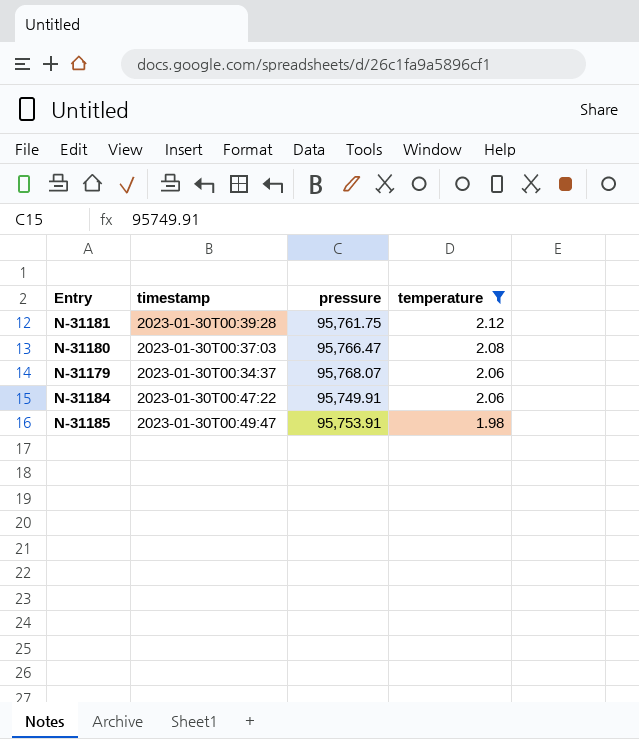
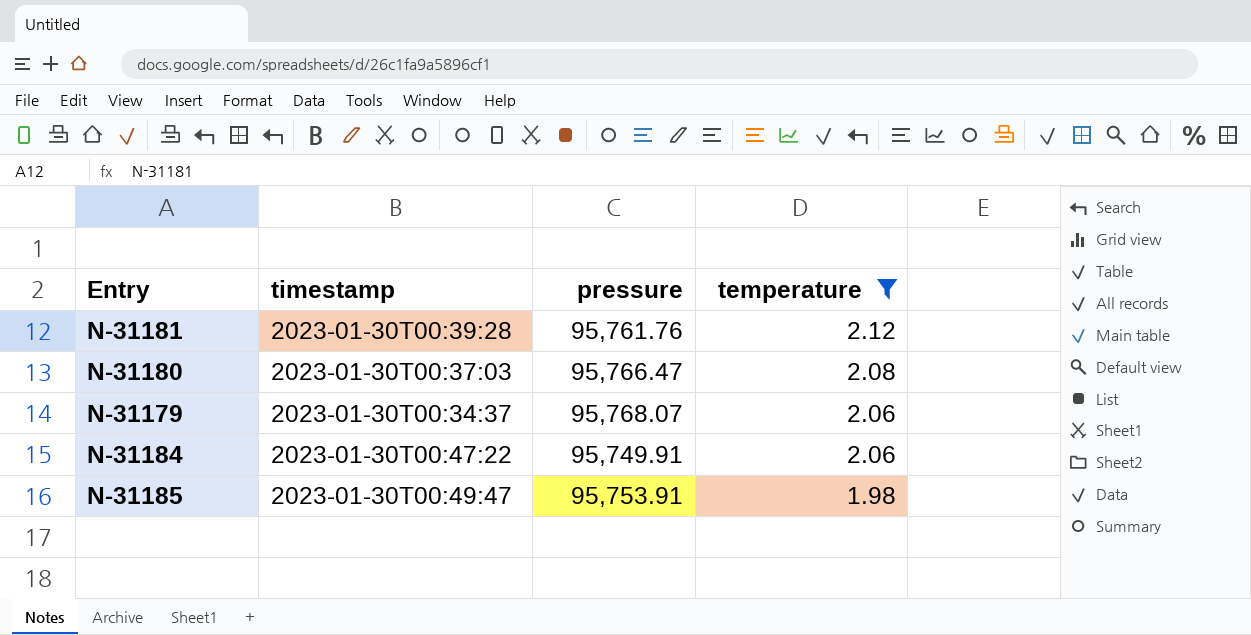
N-31181 | pressure: 95,761.75 -> 95,761.76

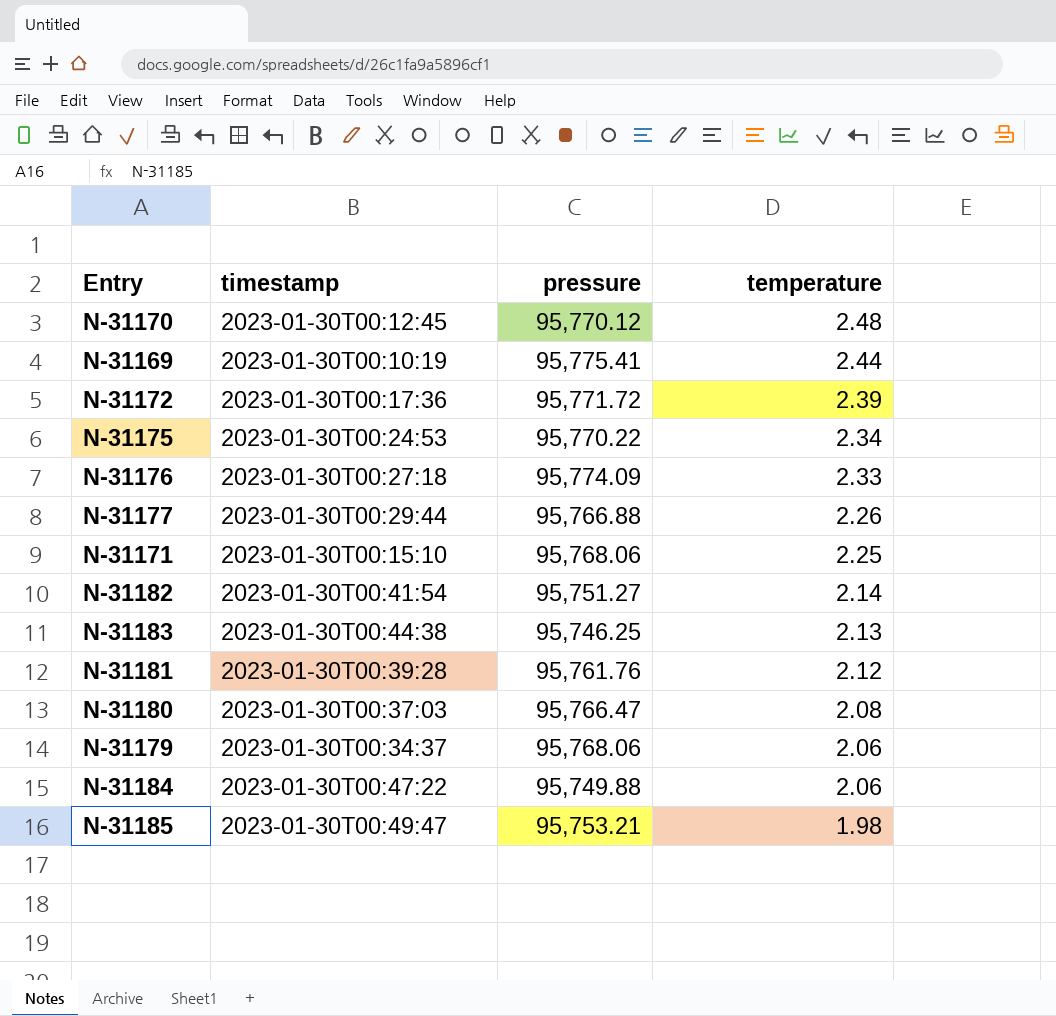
filter: temperature <= 2.12 -> none
N-31179 | pressure: 95,768.07 -> 95,768.06
N-31184 | pressure: 95,749.91 -> 95,749.88
N-31185 | pressure: 95,753.91 -> 95,753.21

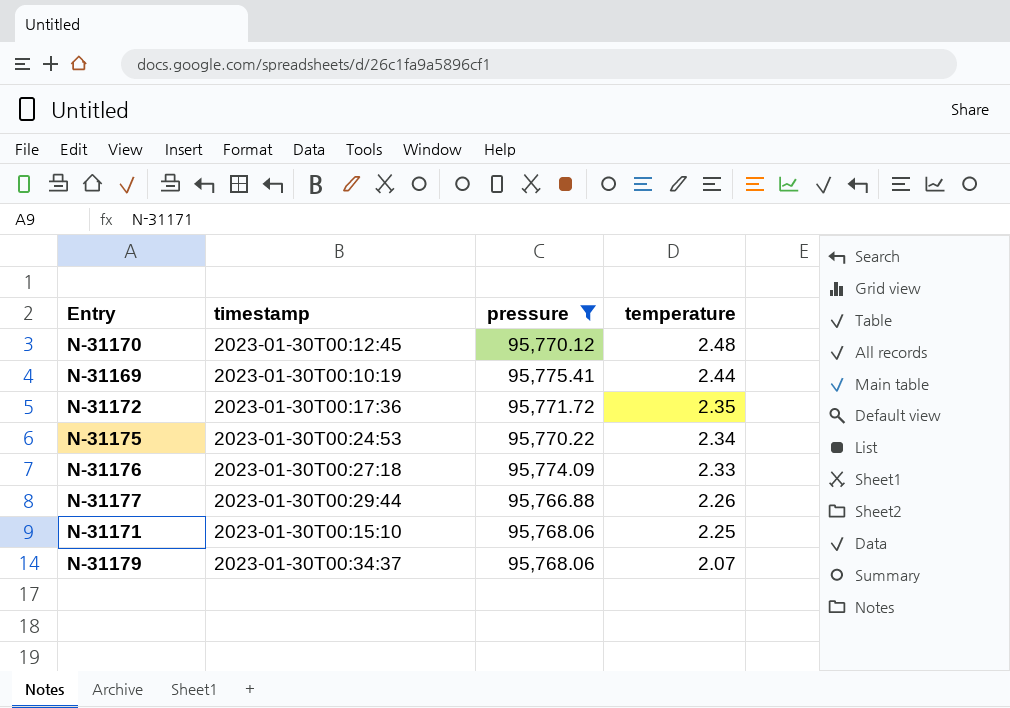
filter: none -> pressure >= 95,766.88
N-31172 | temperature: 2.39 -> 2.35
N-31179 | temperature: 2.06 -> 2.07

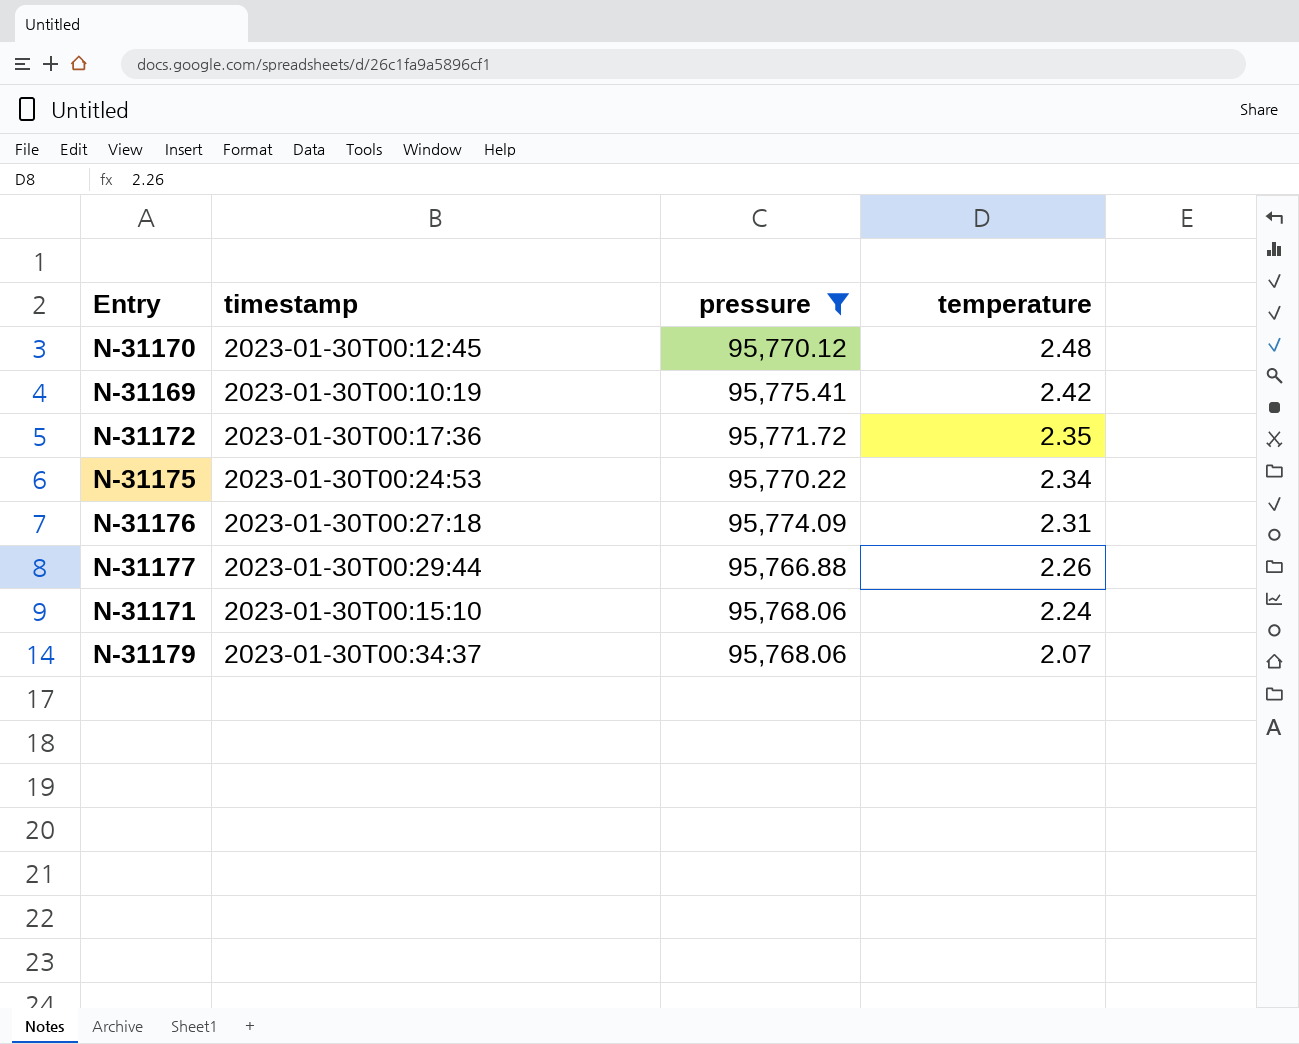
N-31169 | temperature: 2.44 -> 2.42
N-31176 | temperature: 2.33 -> 2.31
N-31171 | temperature: 2.25 -> 2.24

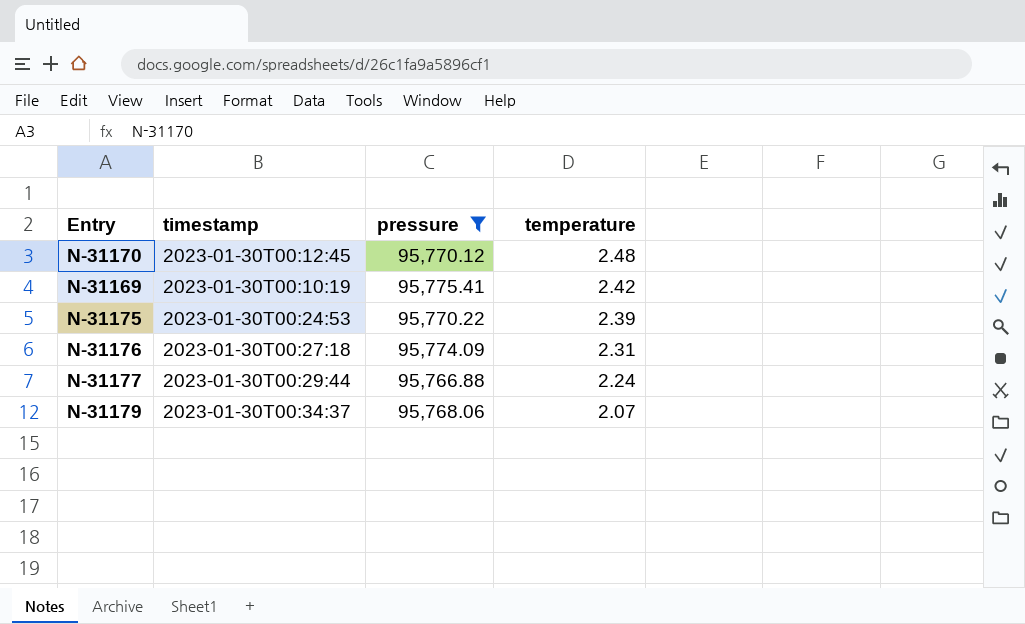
row N-31172: 2023-01-30T00:17:36 | 95,771.72 | 2.35 -> none
row N-31171: 2023-01-30T00:15:10 | 95,768.06 | 2.24 -> none
N-31175 | temperature: 2.34 -> 2.39
N-31177 | temperature: 2.26 -> 2.24

